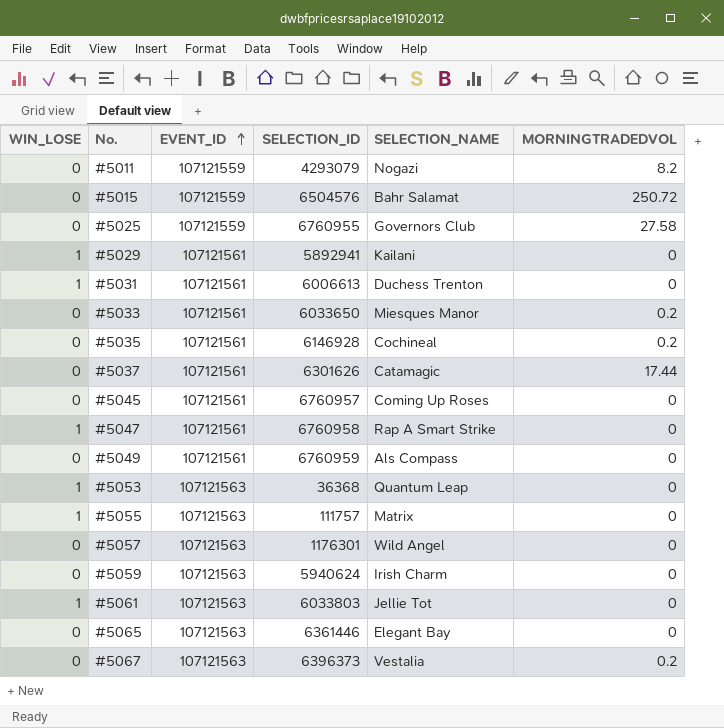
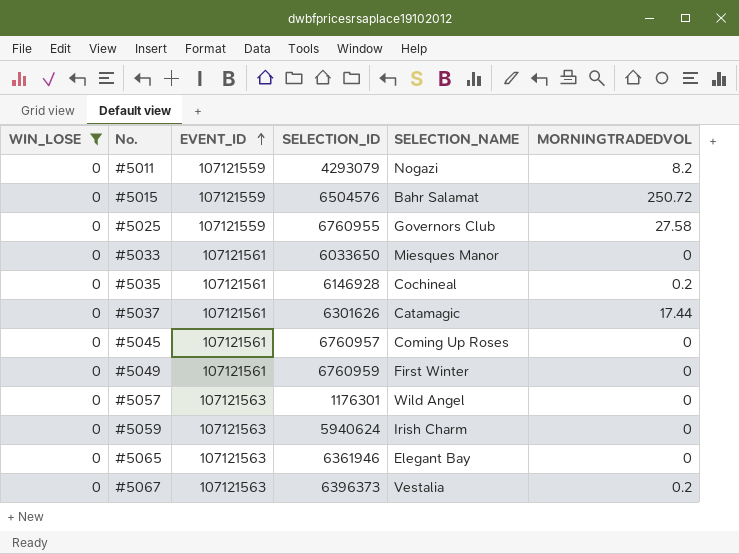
filter: none -> WIN_LOSE = 0
#5033 | MORNINGTRADEDVOL: 0.2 -> 0
#5049 | SELECTION_NAME: Als Compass -> First Winter
#5065 | SELECTION_ID: 6361446 -> 6361946

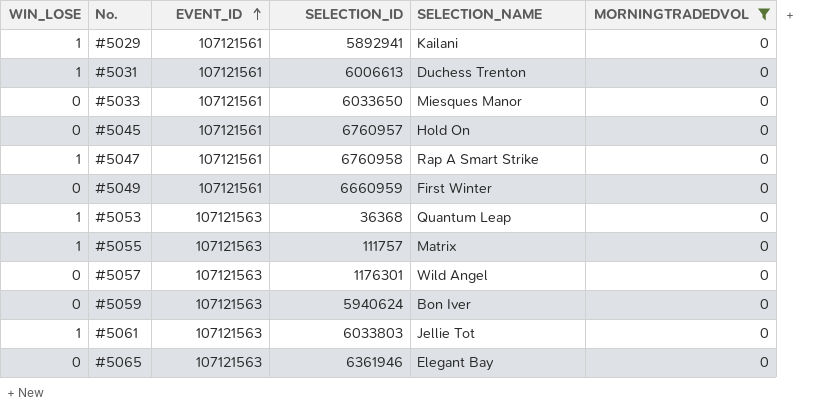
filter: WIN_LOSE = 0 -> MORNINGTRADEDVOL = 0
#5045 | SELECTION_NAME: Coming Up Roses -> Hold On
#5049 | SELECTION_ID: 6760959 -> 6660959
#5059 | SELECTION_NAME: Irish Charm -> Bon Iver

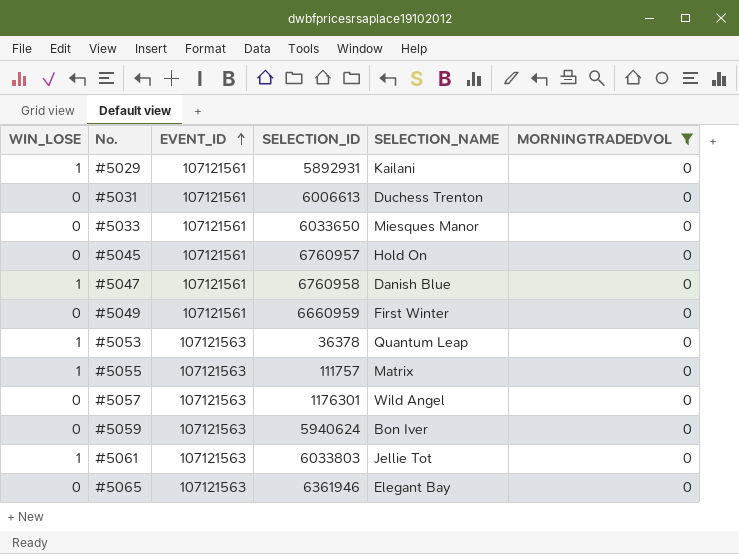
#5029 | SELECTION_ID: 5892941 -> 5892931
#5031 | WIN_LOSE: 1 -> 0
#5047 | SELECTION_NAME: Rap A Smart Strike -> Danish Blue
#5053 | SELECTION_ID: 36368 -> 36378

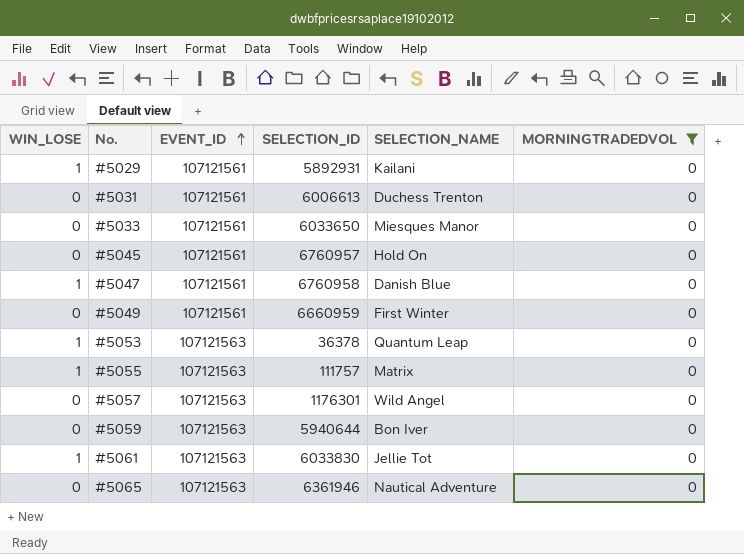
#5059 | SELECTION_ID: 5940624 -> 5940644
#5061 | SELECTION_ID: 6033803 -> 6033830
#5065 | SELECTION_NAME: Elegant Bay -> Nautical Adventure

